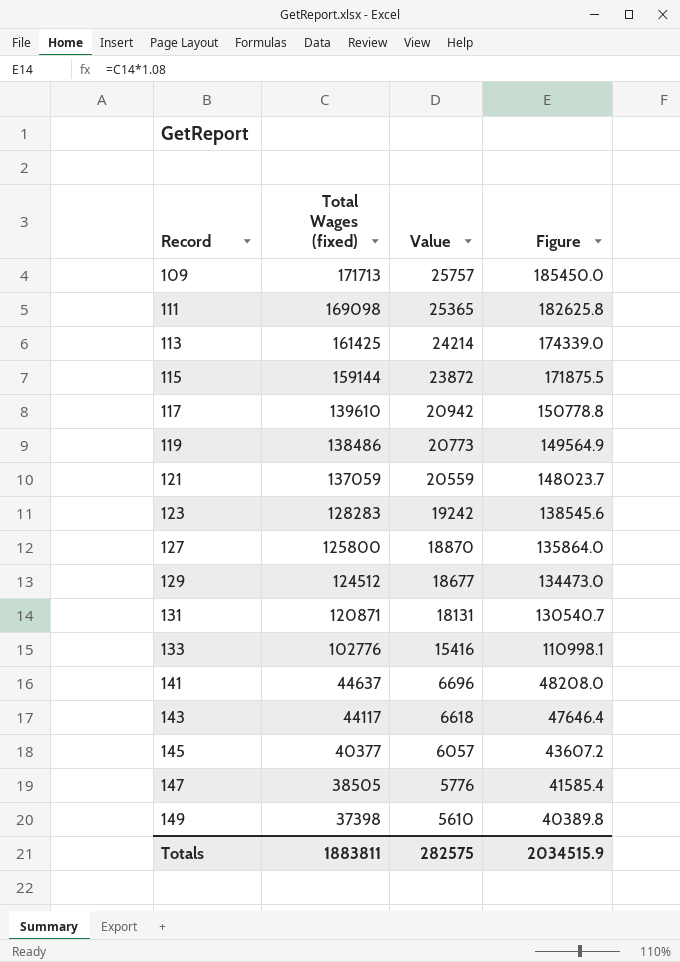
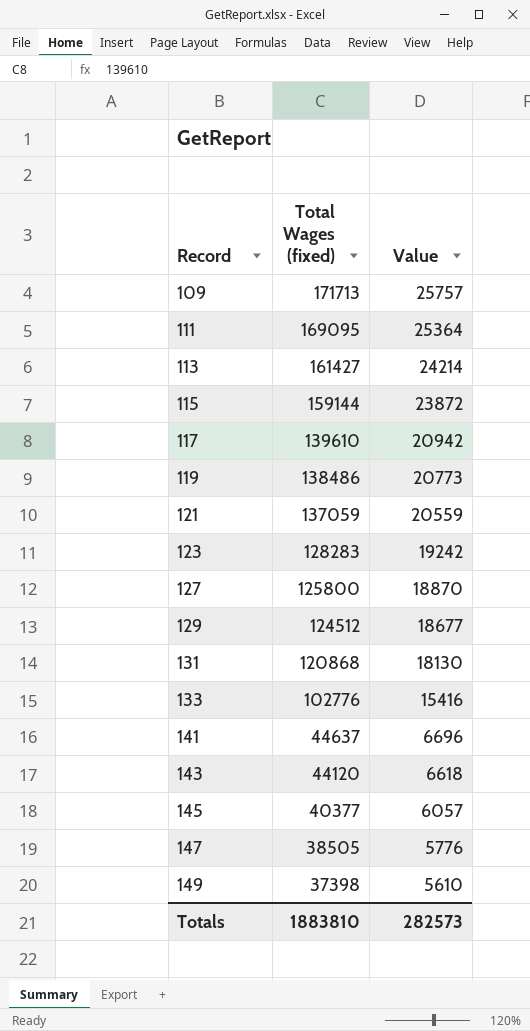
column Figure | formula: [Total Wages (fixed)] * 1.08 -> none
111 | Total Wages (fixed): 169098 -> 169095
111 | Value: 25365 -> 25364
113 | Total Wages (fixed): 161425 -> 161427
131 | Total Wages (fixed): 120871 -> 120868
131 | Value: 18131 -> 18130
143 | Total Wages (fixed): 44117 -> 44120
Totals | Total Wages (fixed): 1883811 -> 1883810
Totals | Value: 282575 -> 282573

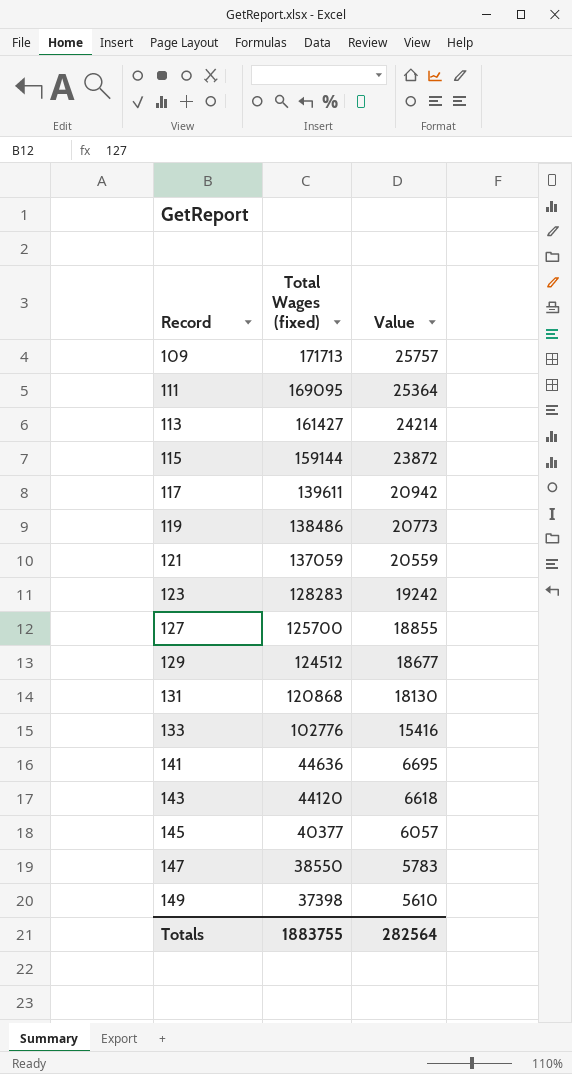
117 | Total Wages (fixed): 139610 -> 139611
127 | Total Wages (fixed): 125800 -> 125700
127 | Value: 18870 -> 18855
141 | Total Wages (fixed): 44637 -> 44636
141 | Value: 6696 -> 6695
147 | Total Wages (fixed): 38505 -> 38550
147 | Value: 5776 -> 5783
Totals | Total Wages (fixed): 1883810 -> 1883755
Totals | Value: 282573 -> 282564

